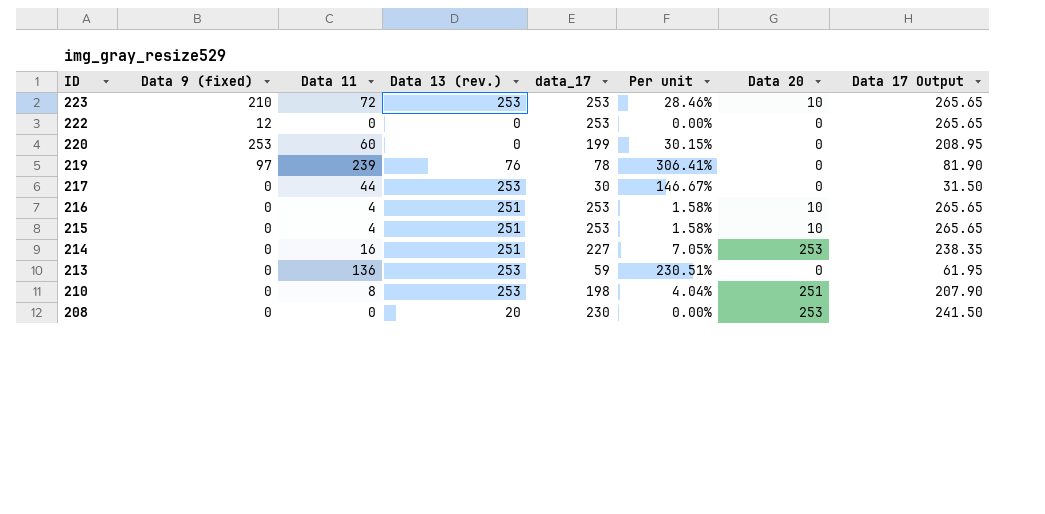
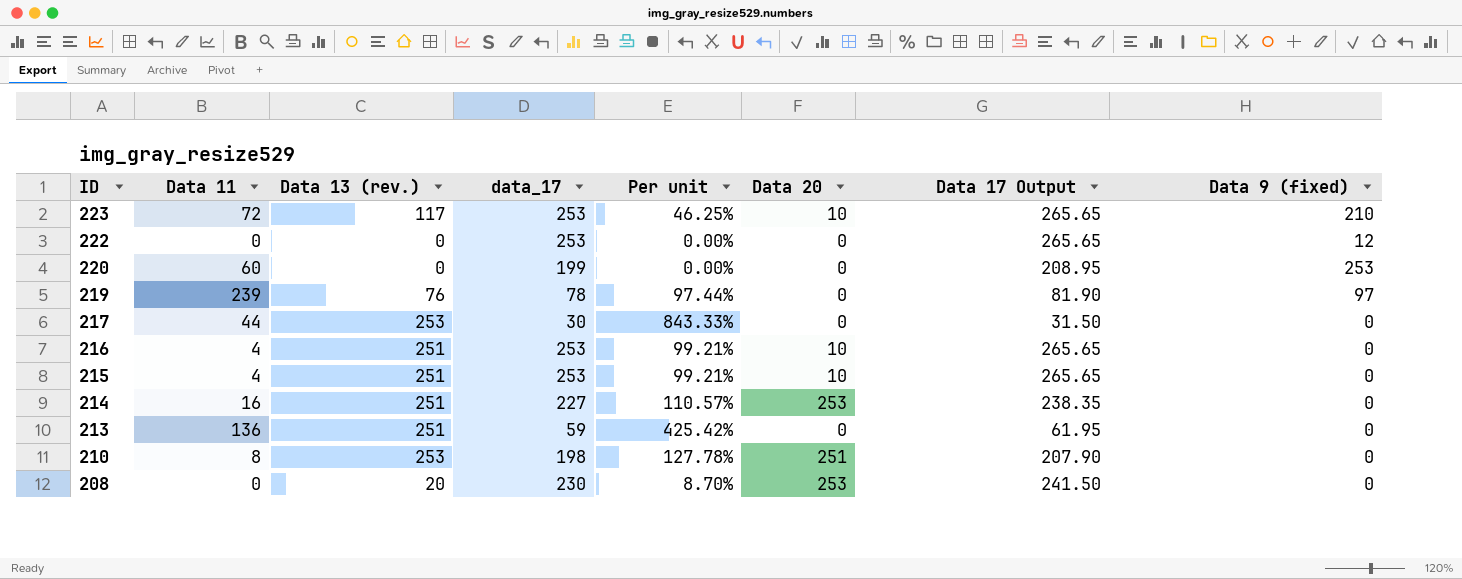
column Per unit | formula: [Data 11] / [data_17] -> [Data 13 (rev.)] / [data_17]
column Data 9 (fixed) | position: 2 -> 8
223 | Data 13 (rev.): 253 -> 117
213 | Data 13 (rev.): 253 -> 251

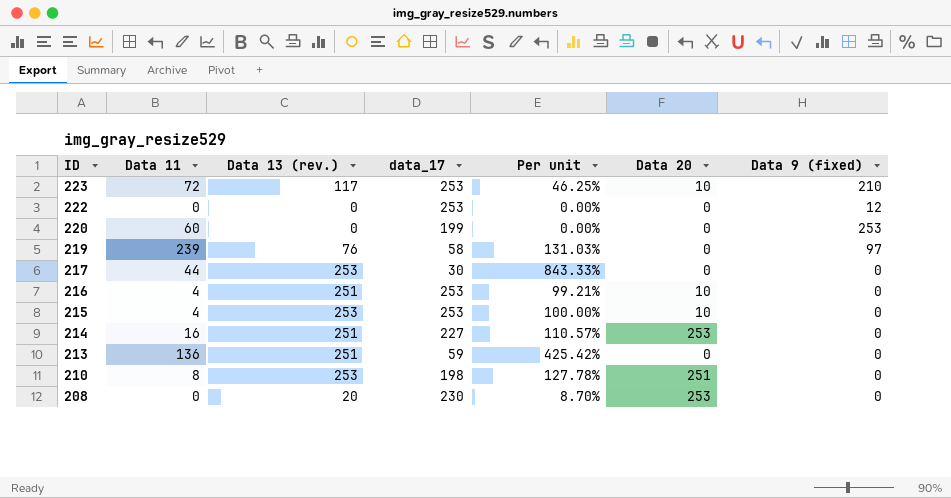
column Data 17 Output | formula: [data_17] * 1.05 -> none
219 | data_17: 78 -> 58
219 | Per unit: 97.44% -> 131.03%
215 | Data 13 (rev.): 251 -> 253
215 | Per unit: 99.21% -> 100.00%

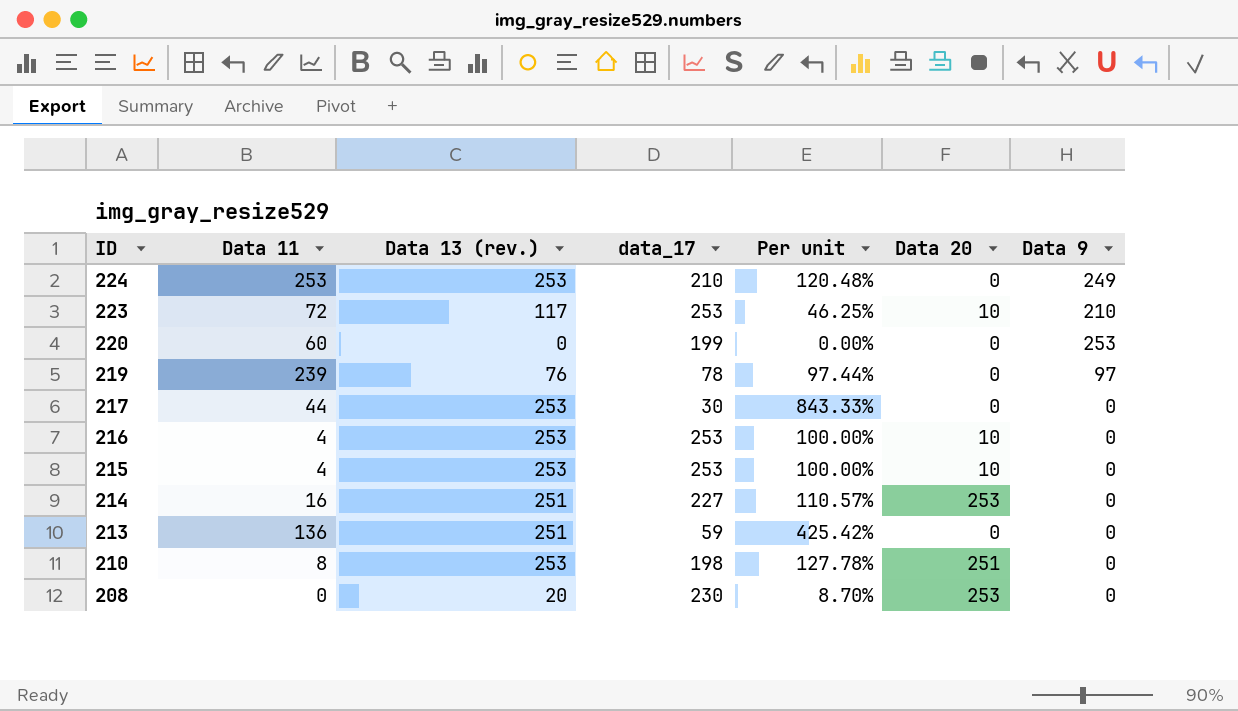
column name: Data 9 (fixed) -> Data 9
row 222: 0 | 0 | 253 | 0.00% | 0 | 12 -> none
row 224: none -> 253 | 253 | 210 | 120.48% | 0 | 249
219 | data_17: 58 -> 78
219 | Per unit: 131.03% -> 97.44%
216 | Data 13 (rev.): 251 -> 253
216 | Per unit: 99.21% -> 100.00%

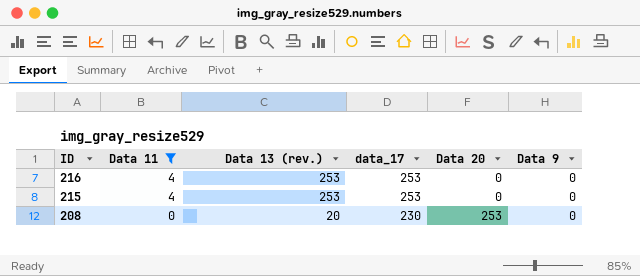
filter: none -> Data 11 <= 4
column Per unit | formula: [Data 13 (rev.)] / [data_17] -> none
216 | Data 20: 10 -> 0
215 | Data 20: 10 -> 0

